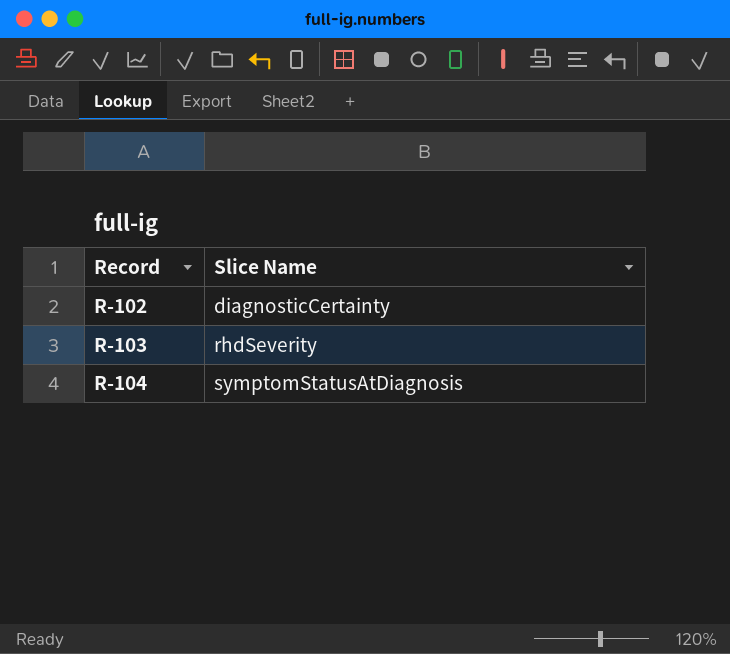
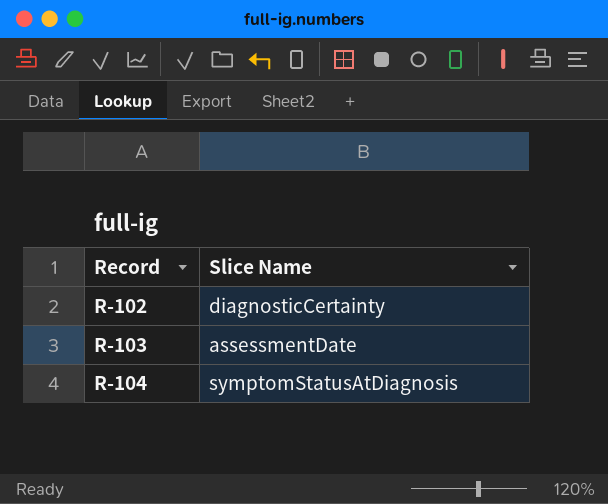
R-103 | Slice Name: rhdSeverity -> assessmentDate

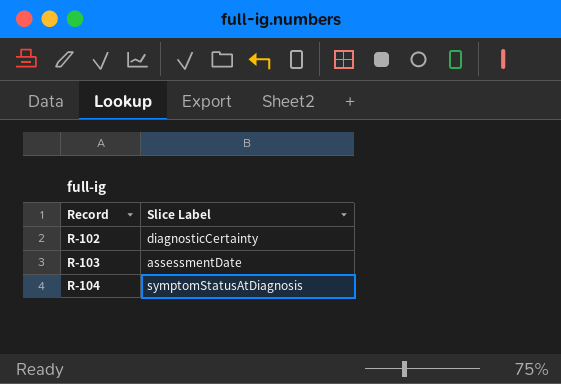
column name: Slice Name -> Slice Label

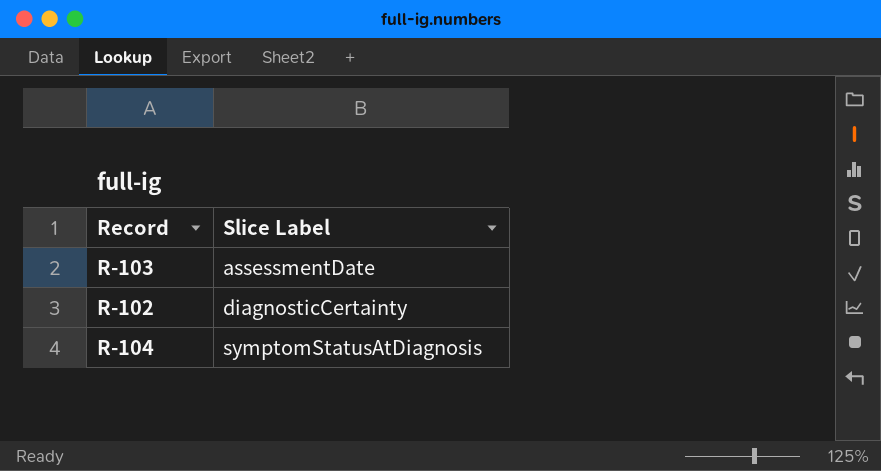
row order: Record ascending -> Slice Label ascending

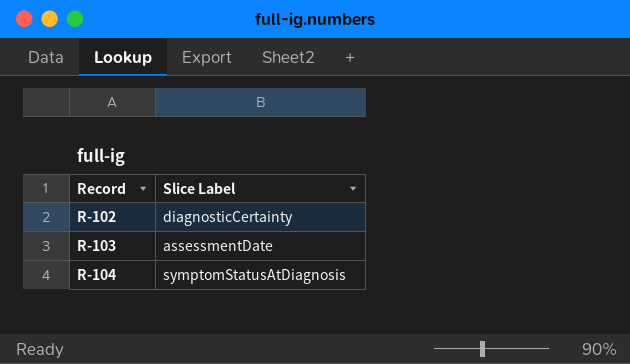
row order: Slice Label ascending -> Record ascending

